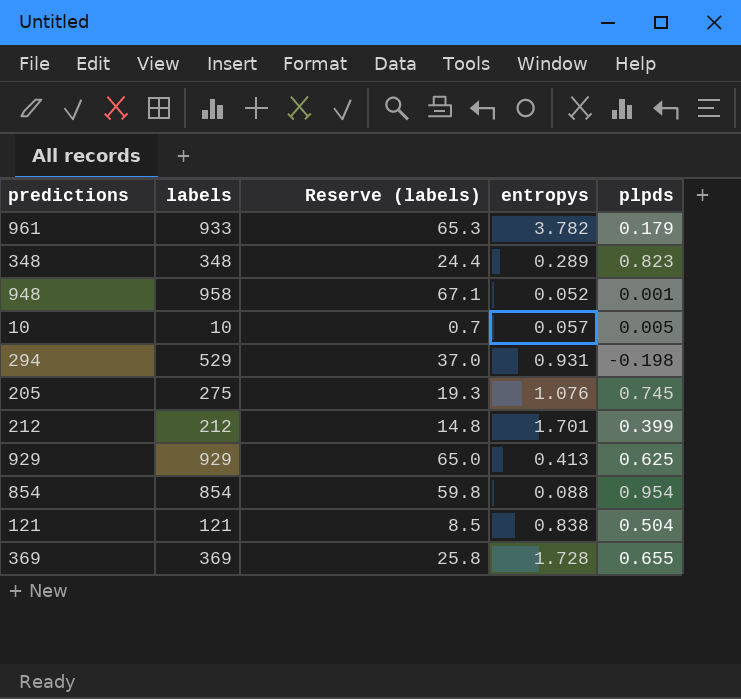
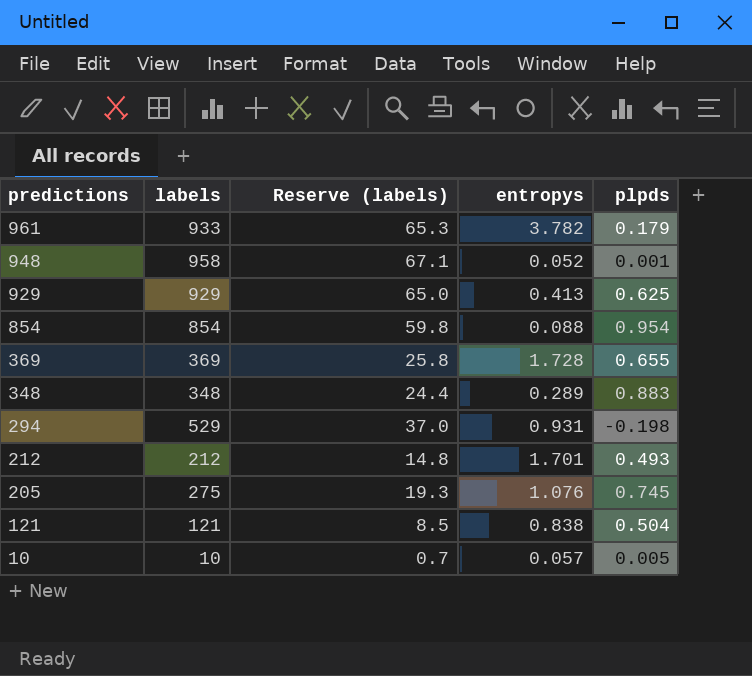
row order: none -> predictions descending
348 | plpds: 0.823 -> 0.883
212 | plpds: 0.399 -> 0.493

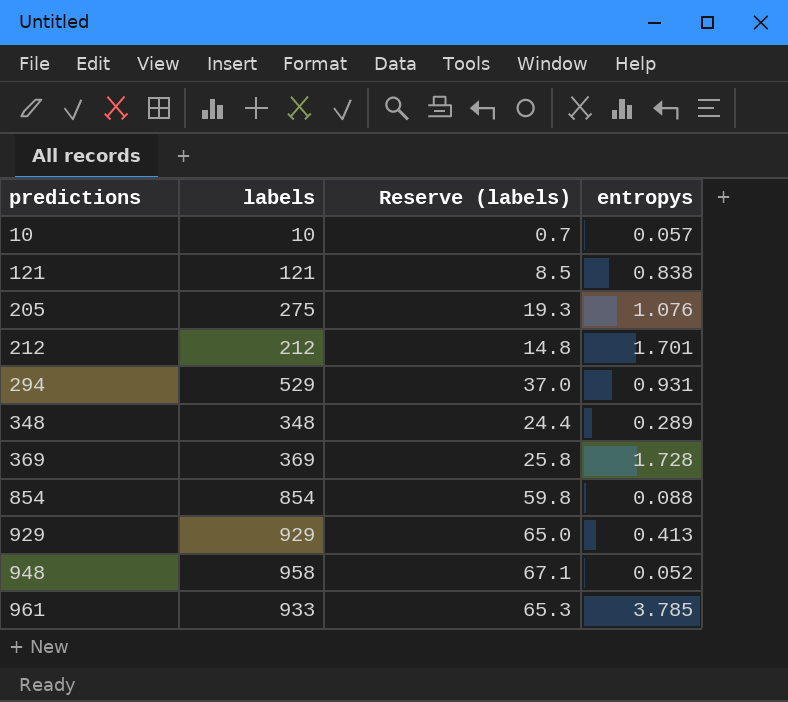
row order: predictions descending -> predictions ascending
column plpds | position: 5 -> none
961 | entropys: 3.782 -> 3.785

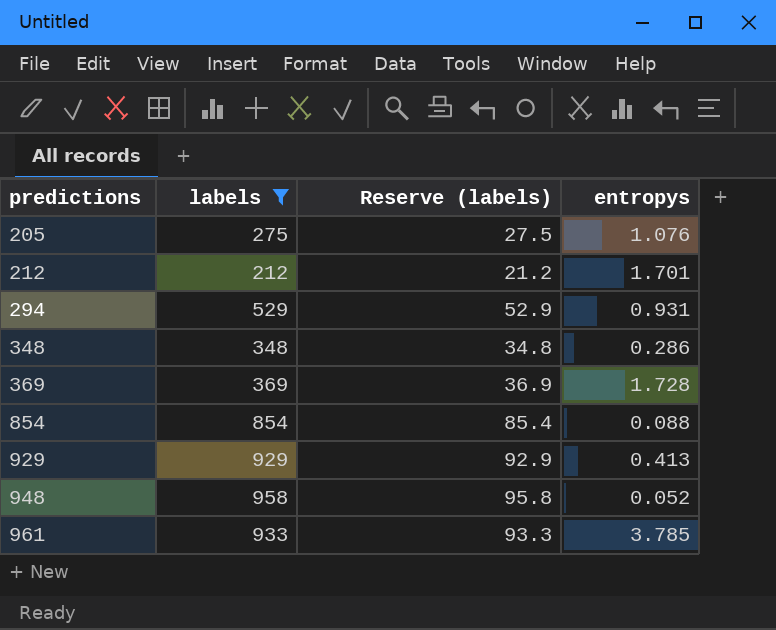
filter: none -> labels >= 212
column Reserve (labels) | formula: [labels] * 0.07 -> [labels] * 0.1
348 | entropys: 0.289 -> 0.286

